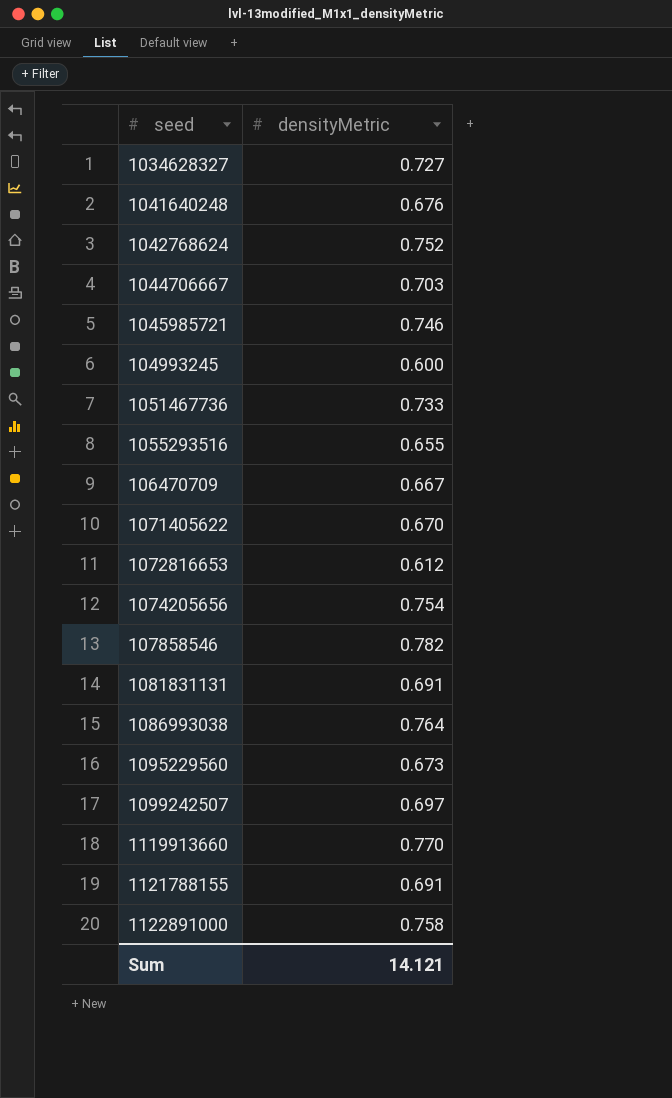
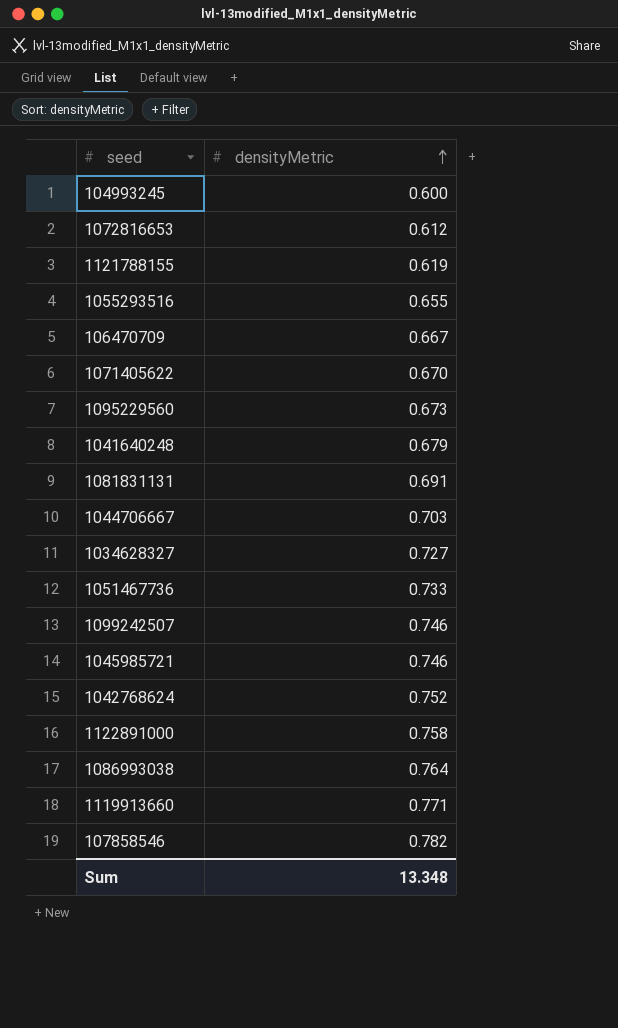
row order: none -> densityMetric ascending
row 1074205656: 0.754 -> none
1121788155 | densityMetric: 0.691 -> 0.619
1041640248 | densityMetric: 0.676 -> 0.679
1099242507 | densityMetric: 0.697 -> 0.746
1119913660 | densityMetric: 0.770 -> 0.771
Sum | densityMetric: 14.121 -> 13.348

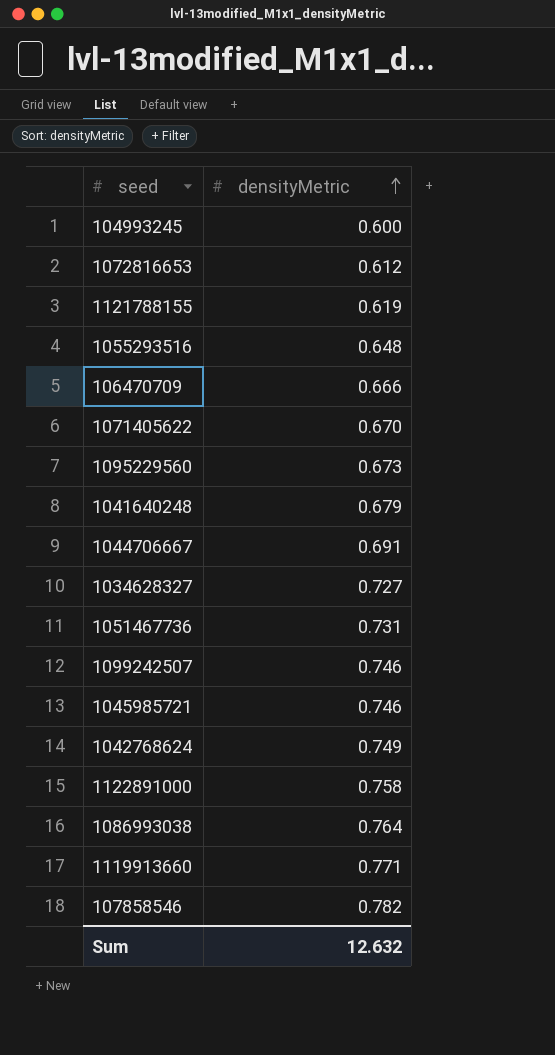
row 1081831131: 0.691 -> none
1055293516 | densityMetric: 0.655 -> 0.648
106470709 | densityMetric: 0.667 -> 0.666
1044706667 | densityMetric: 0.703 -> 0.691
1051467736 | densityMetric: 0.733 -> 0.731
1042768624 | densityMetric: 0.752 -> 0.749
Sum | densityMetric: 13.348 -> 12.632

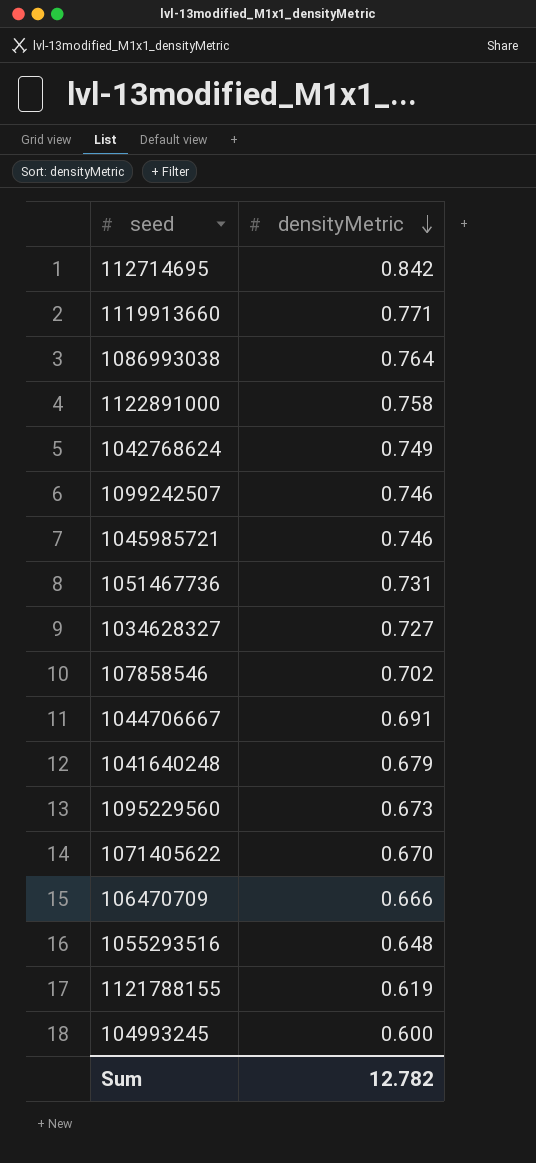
row order: densityMetric ascending -> densityMetric descending
row 1072816653: 0.612 -> none
row 112714695: none -> 0.842
107858546 | densityMetric: 0.782 -> 0.702
Sum | densityMetric: 12.632 -> 12.782

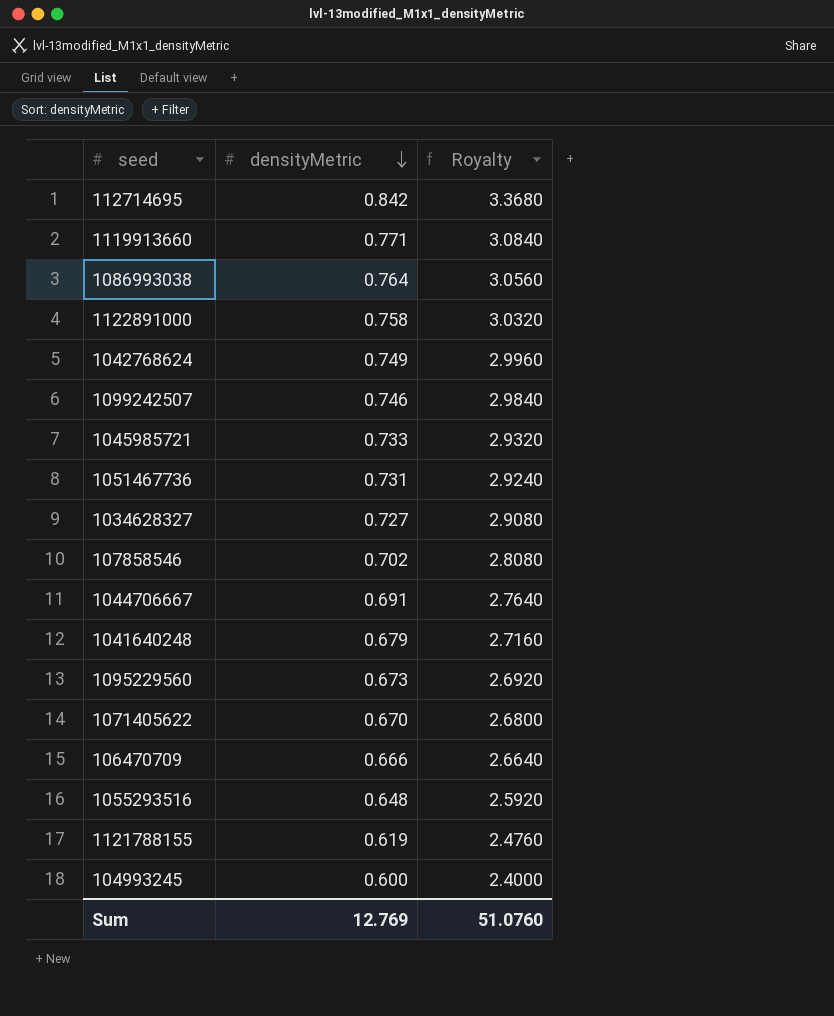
column Royalty | formula: none -> [densityMetric] * 4
1045985721 | densityMetric: 0.746 -> 0.733
Sum | densityMetric: 12.782 -> 12.769

